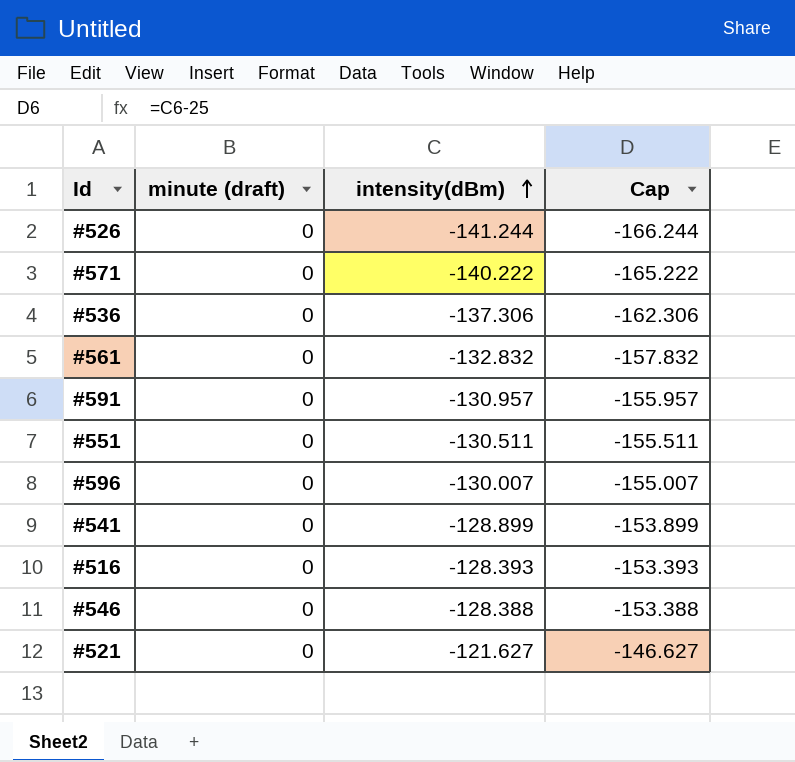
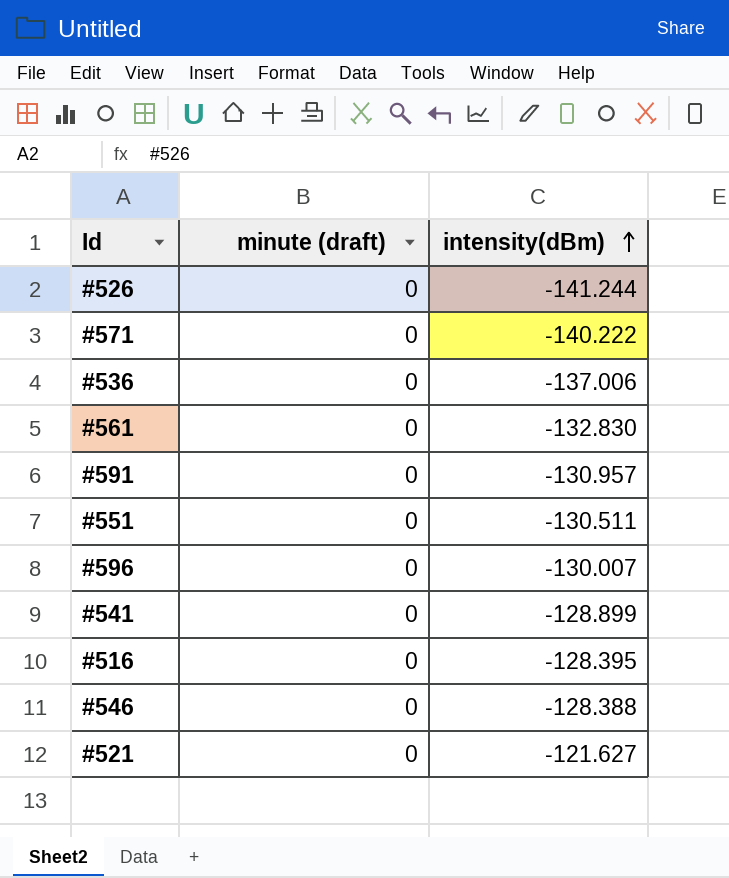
column Cap | formula: [intensity(dBm)] - 25 -> none
#536 | intensity(dBm): -137.306 -> -137.006
#561 | intensity(dBm): -132.832 -> -132.830
#516 | intensity(dBm): -128.393 -> -128.395

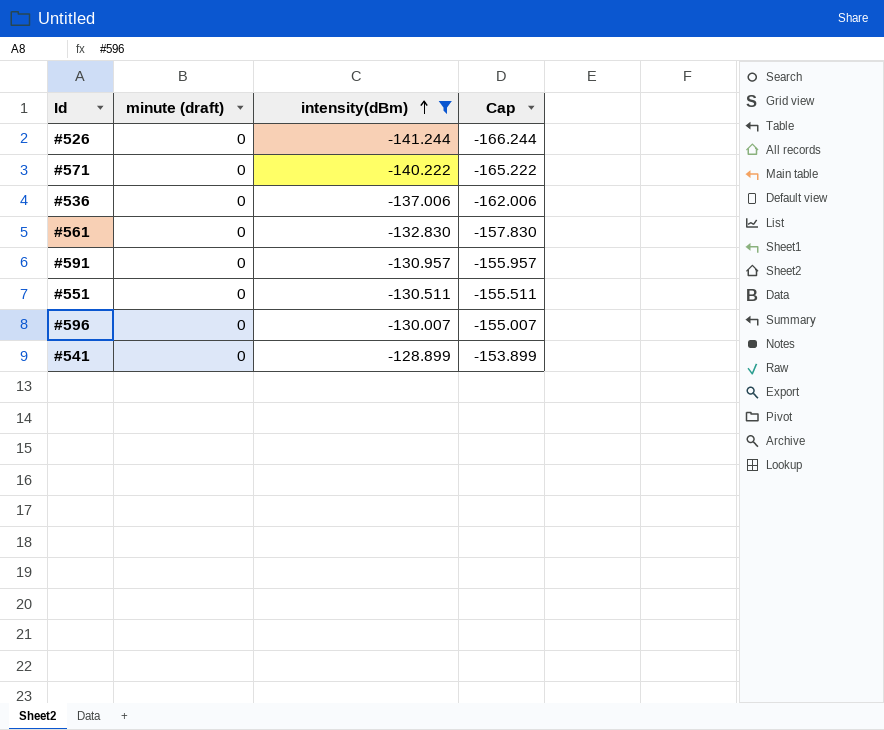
filter: none -> intensity(dBm) <= -128.899
column Cap | formula: none -> [intensity(dBm)] - 25

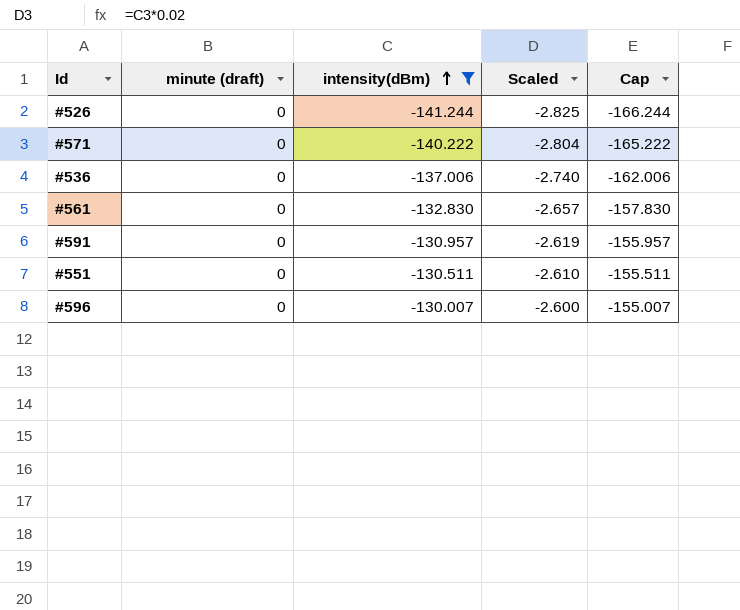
column Scaled | formula: none -> [intensity(dBm)] * 0.02
row #541: 0 | -128.899 | -153.899 -> none

